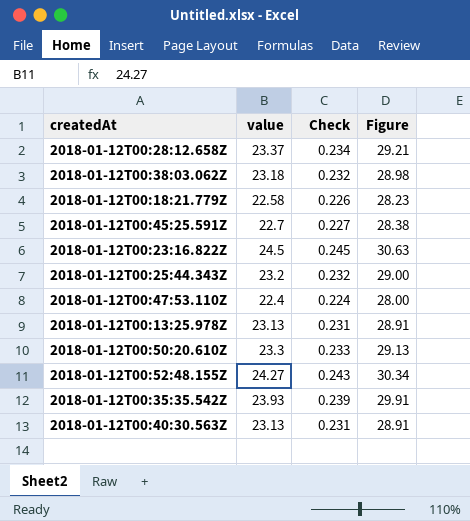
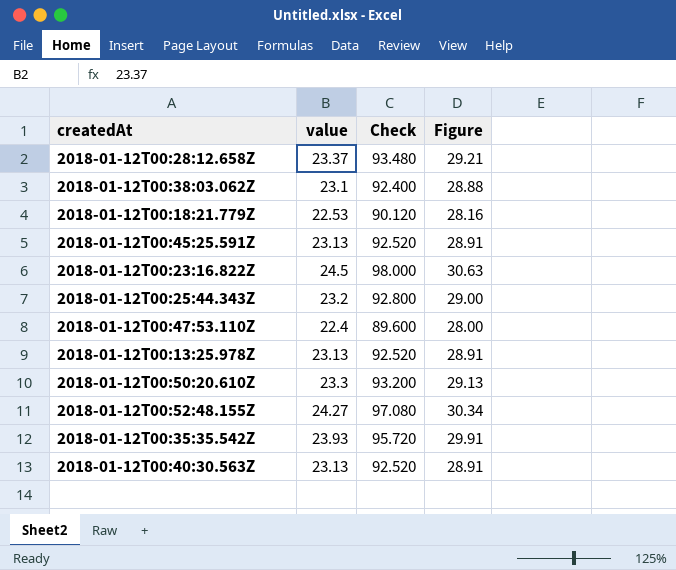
column Check | formula: [value] * 0.01 -> [value] * 4
2018-01-12T00:38:03.062Z | value: 23.18 -> 23.1
2018-01-12T00:38:03.062Z | Figure: 28.98 -> 28.88
2018-01-12T00:18:21.779Z | value: 22.58 -> 22.53
2018-01-12T00:18:21.779Z | Figure: 28.23 -> 28.16
2018-01-12T00:45:25.591Z | value: 22.7 -> 23.13
2018-01-12T00:45:25.591Z | Figure: 28.38 -> 28.91

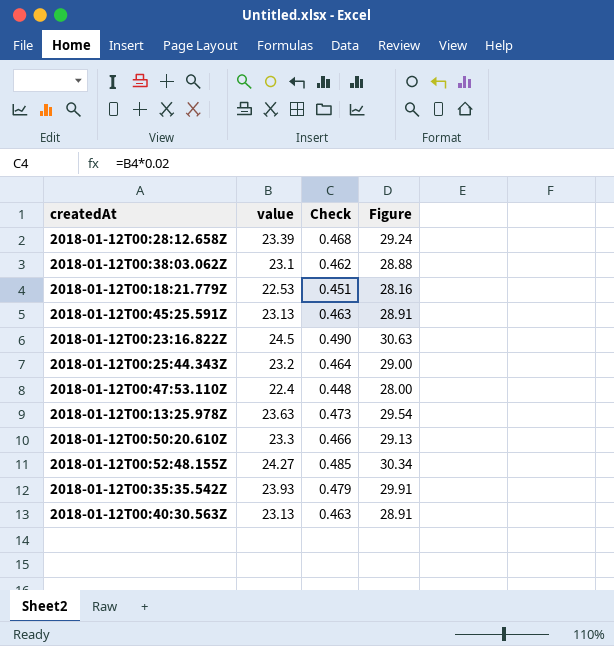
column Check | formula: [value] * 4 -> [value] * 0.02
2018-01-12T00:28:12.658Z | value: 23.37 -> 23.39
2018-01-12T00:28:12.658Z | Figure: 29.21 -> 29.24
2018-01-12T00:13:25.978Z | value: 23.13 -> 23.63
2018-01-12T00:13:25.978Z | Figure: 28.91 -> 29.54

